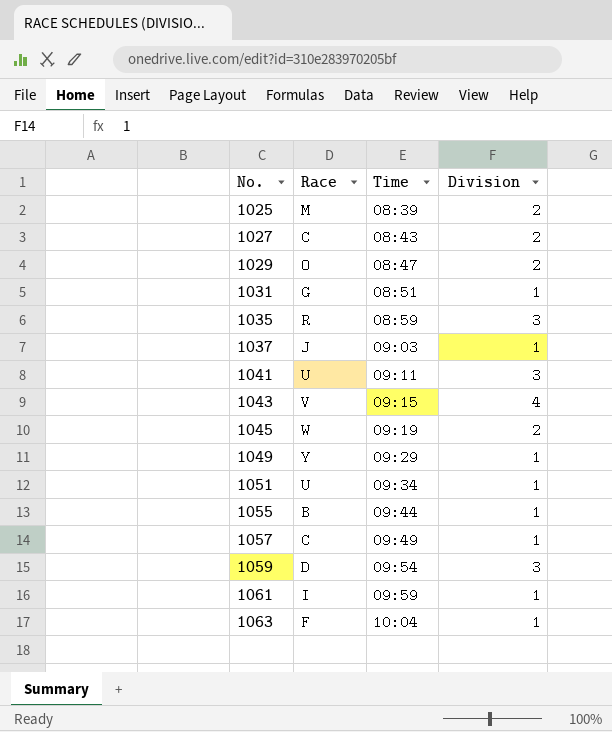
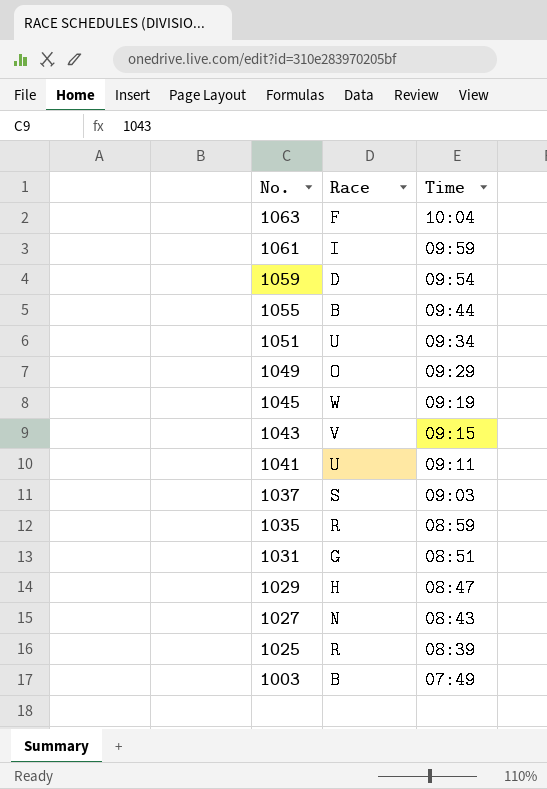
row order: No. ascending -> No. descending
column Division | position: 4 -> none
row 1057: C | 09:49 | 1 -> none
1049 | Race: Y -> O
1037 | Race: J -> S
1029 | Race: O -> H
1027 | Race: C -> N
1025 | Race: M -> R
row 1003: none -> B | 07:49

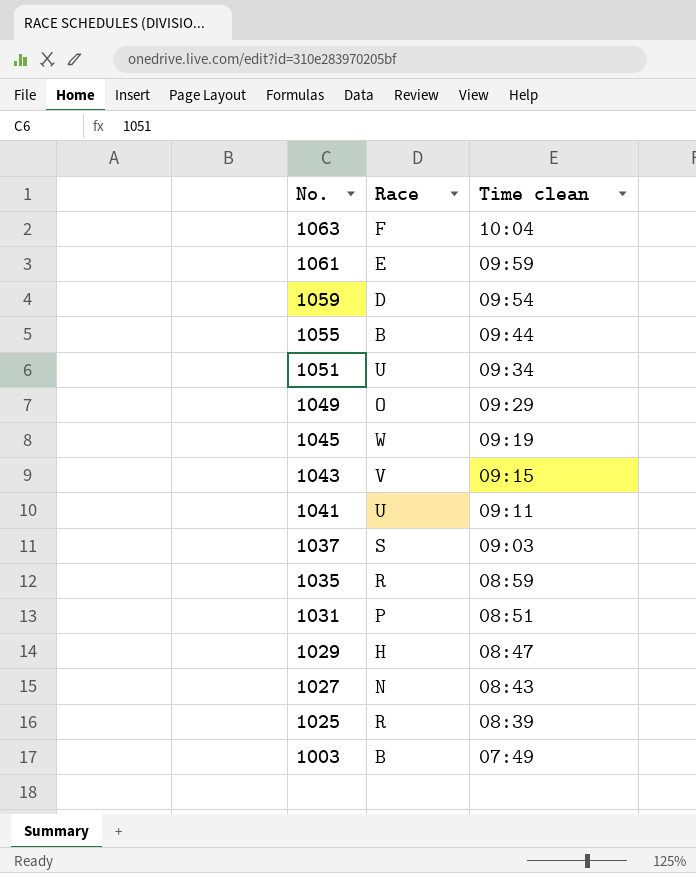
column name: Time -> Time clean
1061 | Race: I -> E
1031 | Race: G -> P

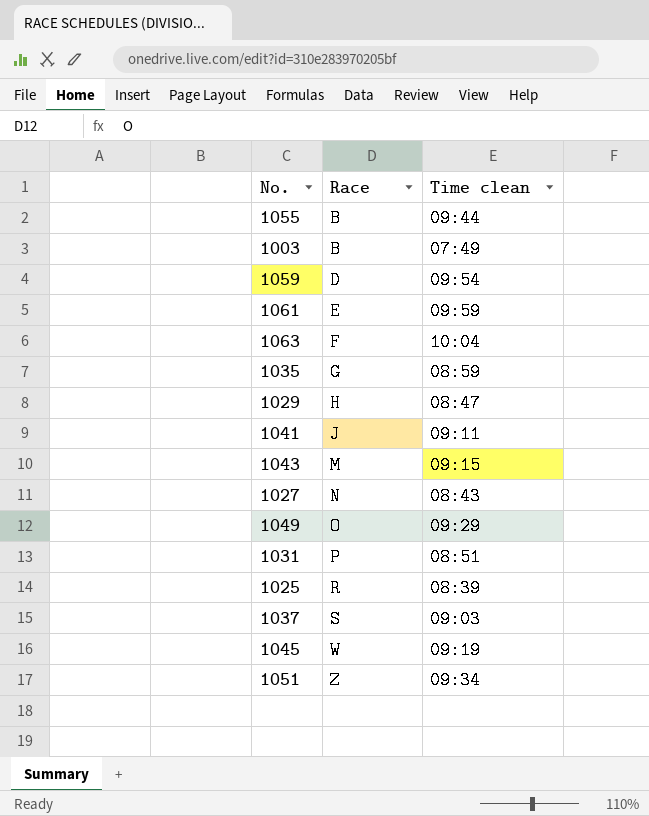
row order: No. descending -> Race ascending
1035 | Race: R -> G
1041 | Race: U -> J
1043 | Race: V -> M
1051 | Race: U -> Z

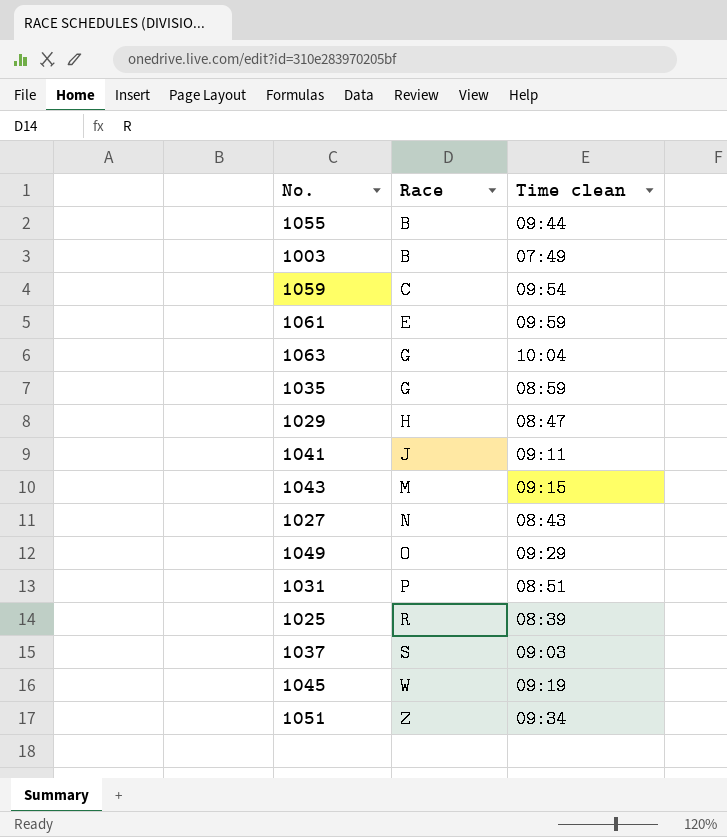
1059 | Race: D -> C
1063 | Race: F -> G

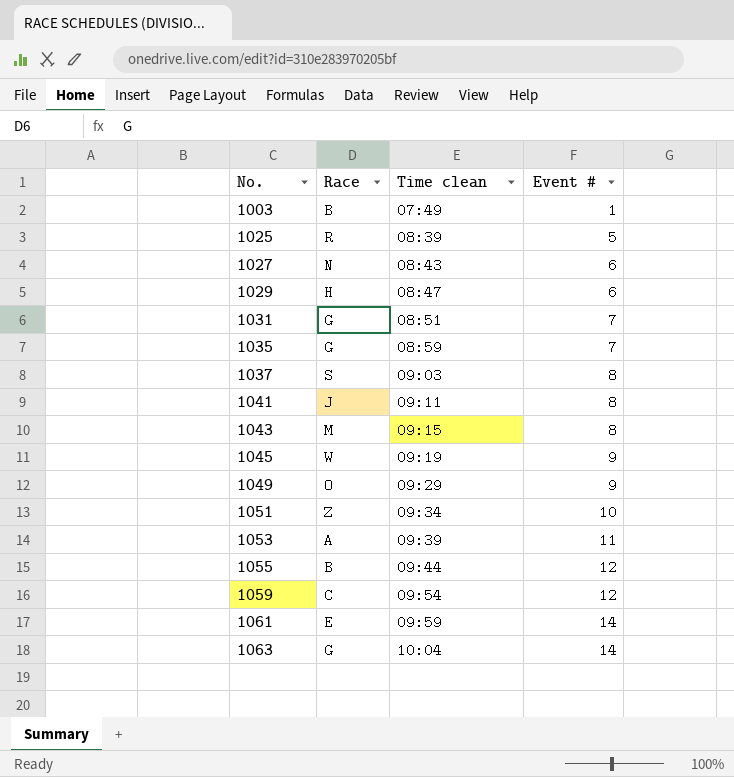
row order: Race ascending -> No. ascending
column Event # | position: none -> 4
1031 | Race: P -> G
row 1053: none -> A | 09:39 | 11

